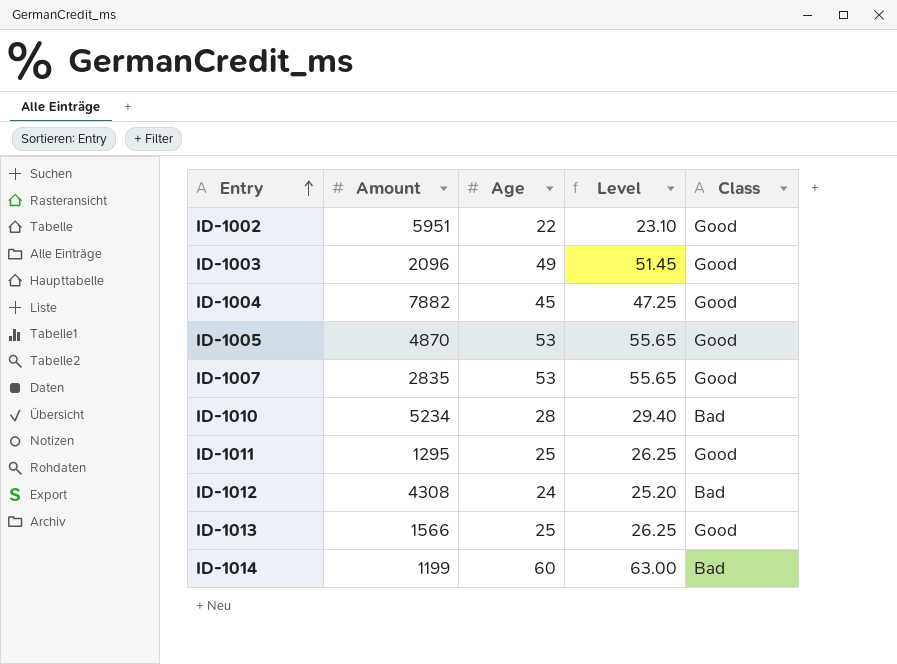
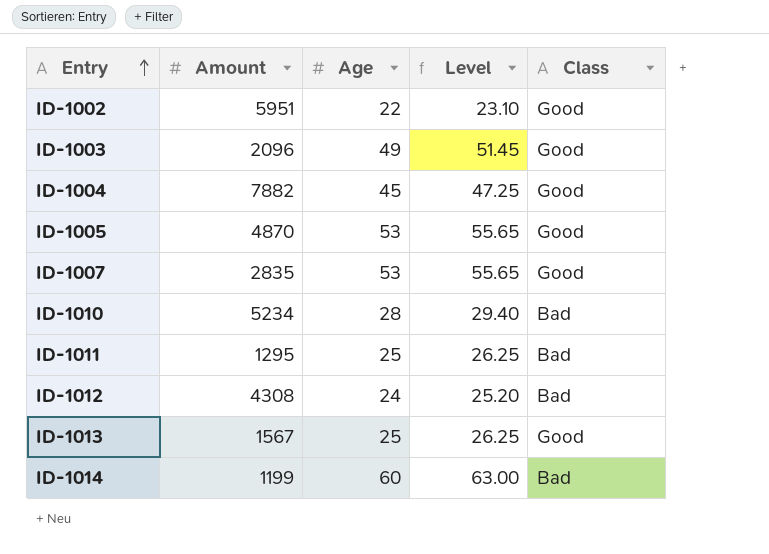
ID-1011 | Class: Good -> Bad
ID-1013 | Amount: 1566 -> 1567

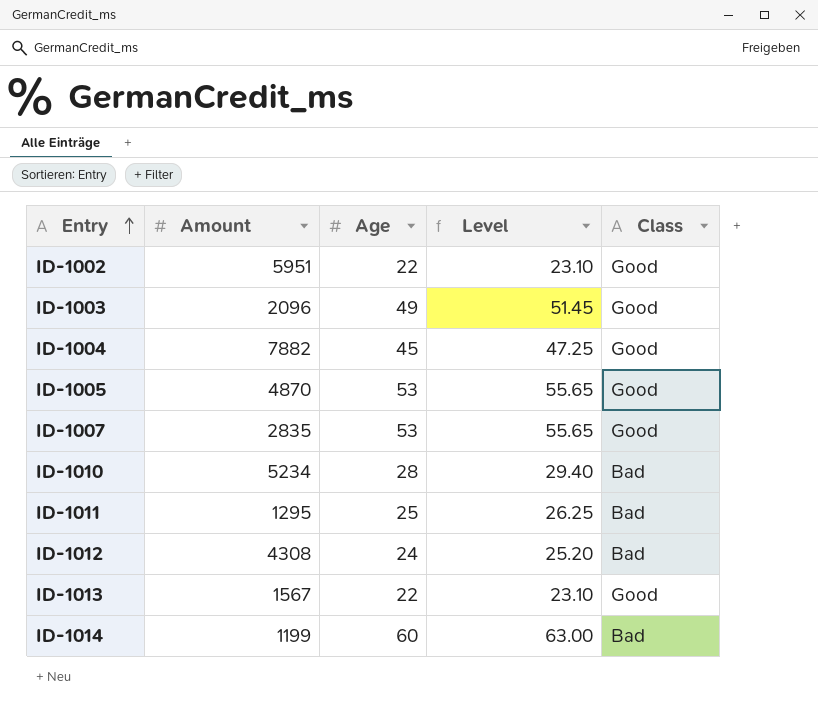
ID-1013 | Age: 25 -> 22
ID-1013 | Level: 26.25 -> 23.10

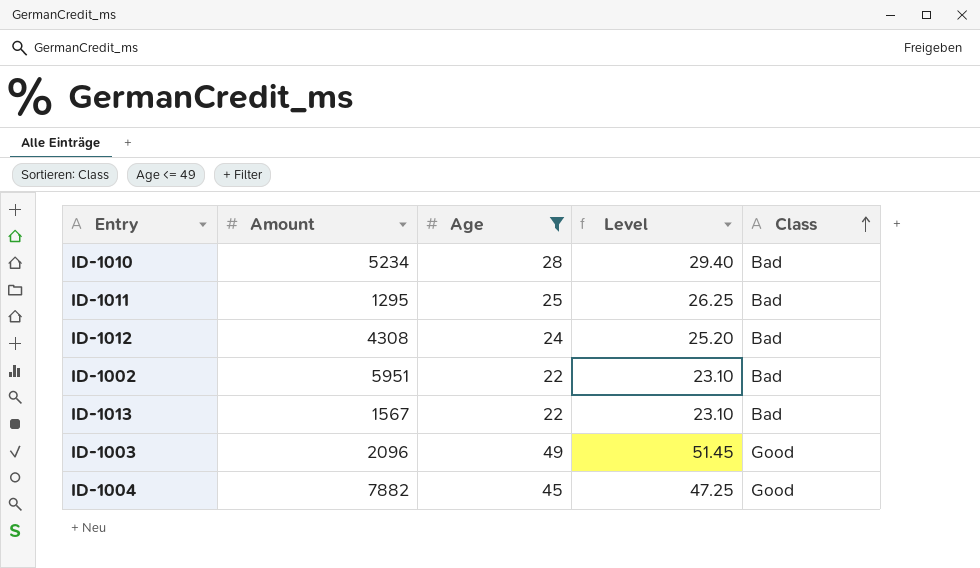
filter: none -> Age <= 49
row order: Entry ascending -> Class ascending
ID-1002 | Class: Good -> Bad
ID-1013 | Class: Good -> Bad

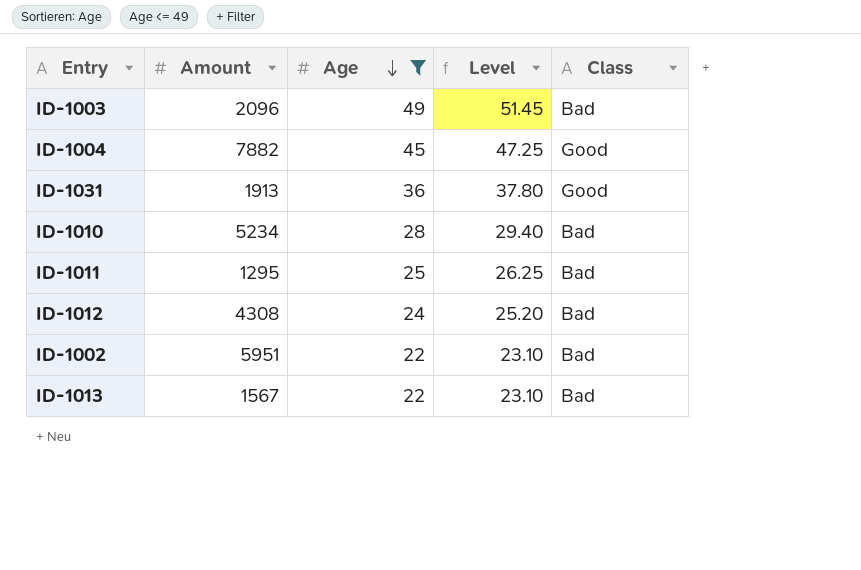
row order: Class ascending -> Age descending
ID-1003 | Class: Good -> Bad
row ID-1031: none -> 1913 | 36 | 37.80 | Good

